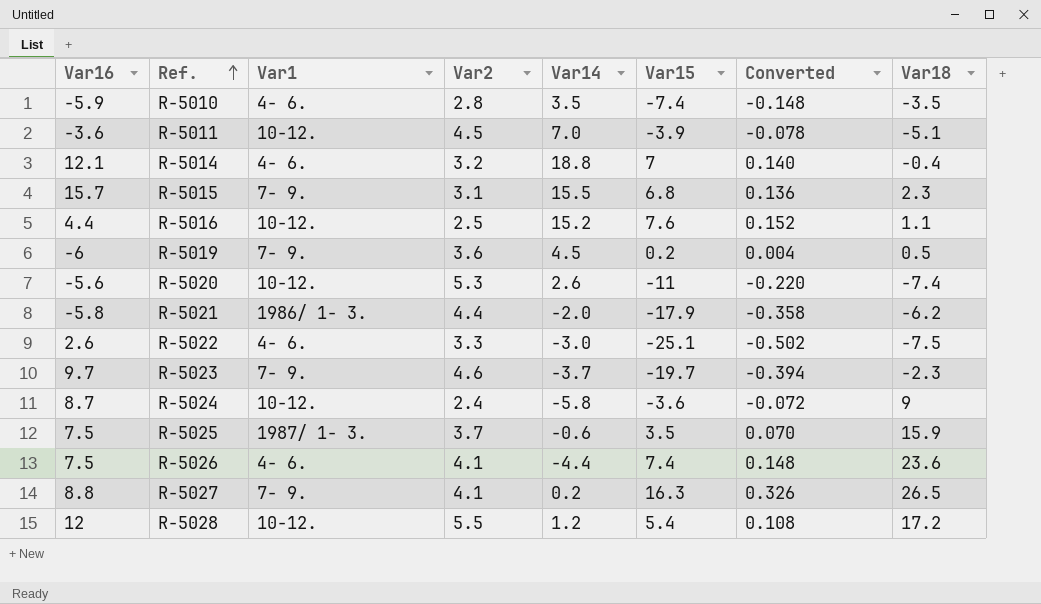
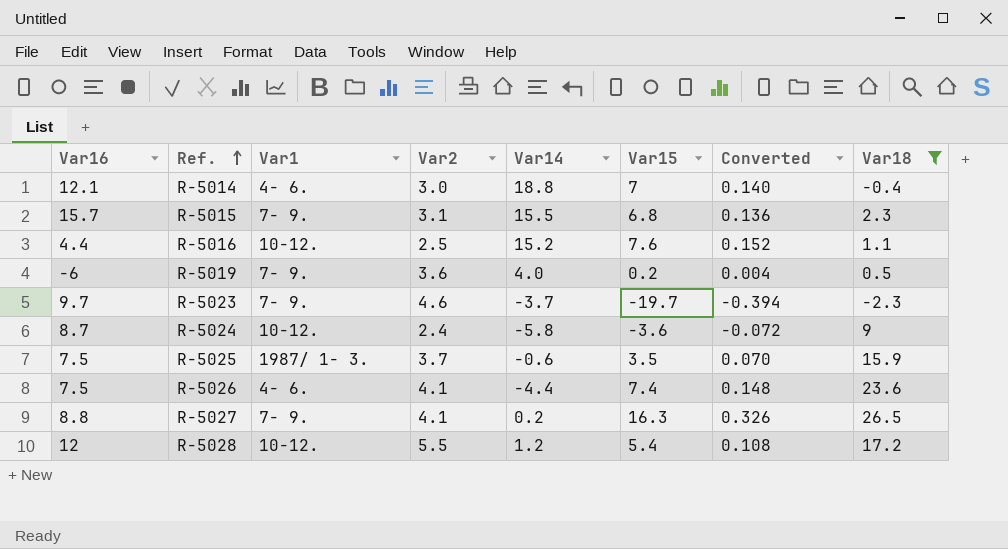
filter: none -> Var18 >= -2.3
R-5014 | Var2: 3.2 -> 3.0
R-5019 | Var14: 4.5 -> 4.0

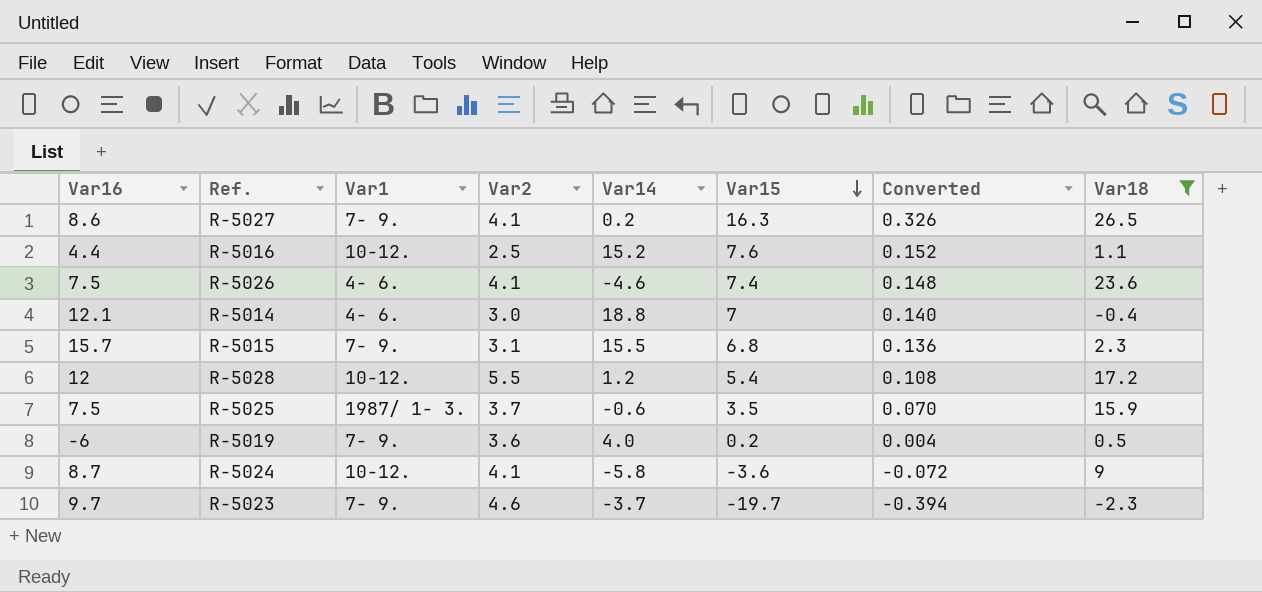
row order: Ref. ascending -> Var15 descending
R-5027 | Var16: 8.8 -> 8.6
R-5026 | Var14: -4.4 -> -4.6
R-5024 | Var2: 2.4 -> 4.1

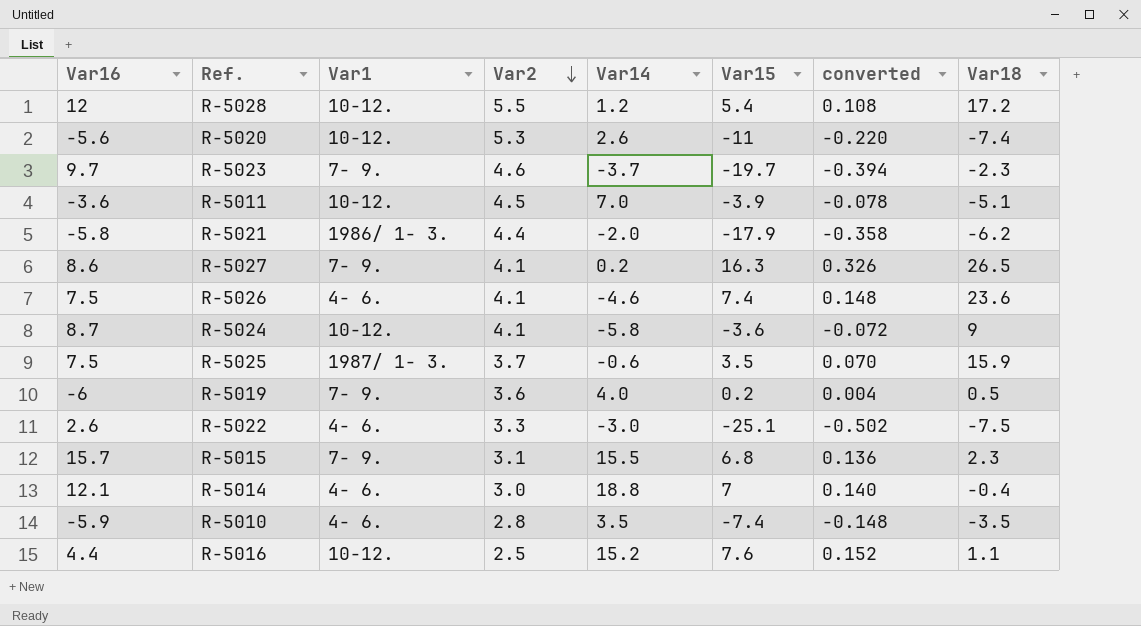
filter: Var18 >= -2.3 -> none
row order: Var15 descending -> Var2 descending
column name: Converted -> converted

